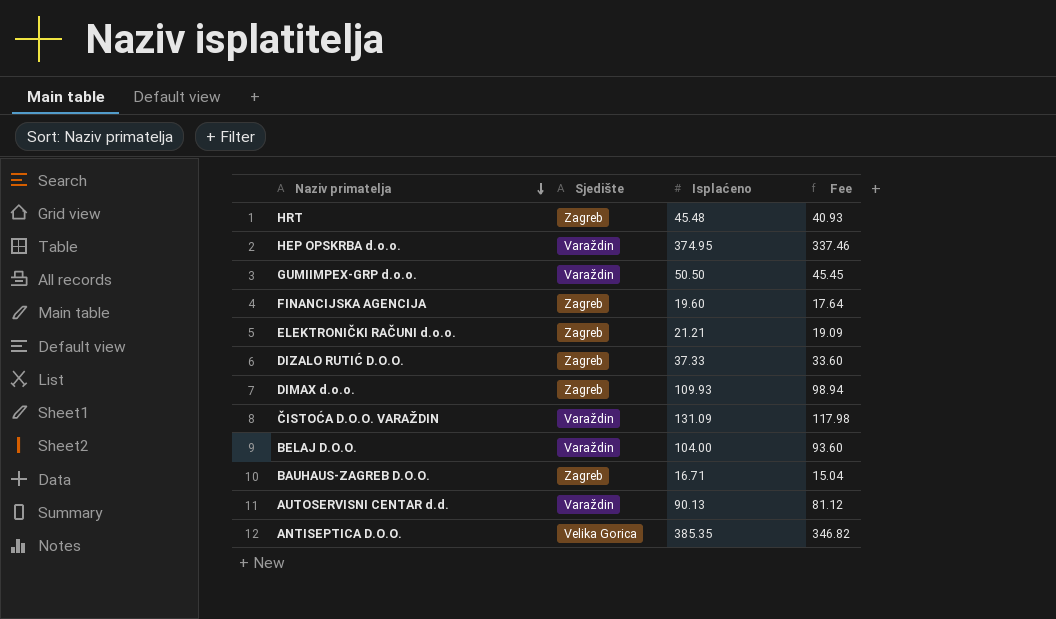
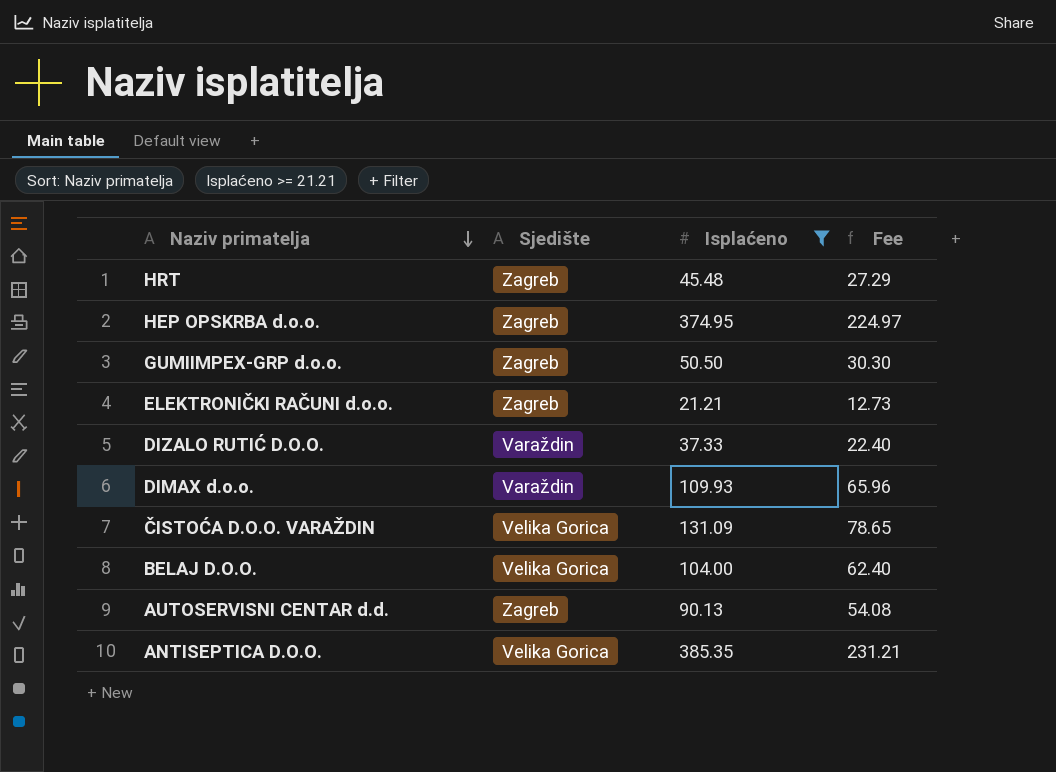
filter: none -> Isplaćeno >= 21.21
column Fee | formula: [Isplaćeno] * 0.9 -> [Isplaćeno] * 0.6
HEP OPSKRBA d.o.o. | Sjedište: Varaždin -> Zagreb
GUMIIMPEX-GRP d.o.o. | Sjedište: Varaždin -> Zagreb
DIZALO RUTIĆ D.O.O. | Sjedište: Zagreb -> Varaždin
DIMAX d.o.o. | Sjedište: Zagreb -> Varaždin
ČISTOĆA D.O.O. VARAŽDIN | Sjedište: Varaždin -> Velika Gorica
BELAJ D.O.O. | Sjedište: Varaždin -> Velika Gorica
AUTOSERVISNI CENTAR d.d. | Sjedište: Varaždin -> Zagreb

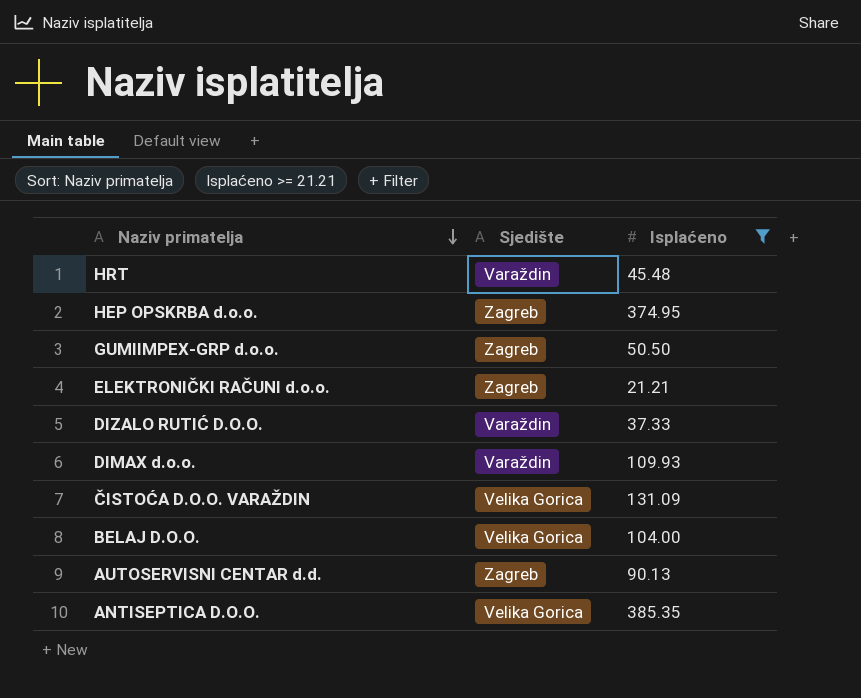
column Fee | formula: [Isplaćeno] * 0.6 -> none
HRT | Sjedište: Zagreb -> Varaždin

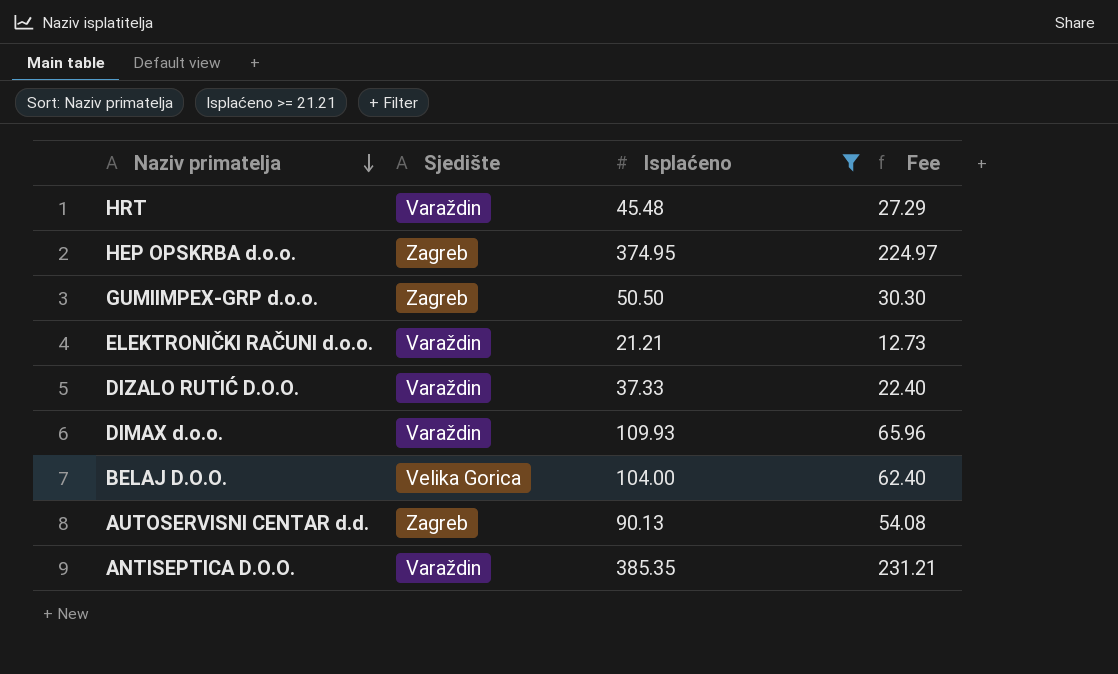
column Fee | formula: none -> [Isplaćeno] * 0.6
row ČISTOĆA D.O.O. VARAŽDIN: Velika Gorica | 131.09 -> none
ELEKTRONIČKI RAČUNI d.o.o. | Sjedište: Zagreb -> Varaždin
ANTISEPTICA D.O.O. | Sjedište: Velika Gorica -> Varaždin

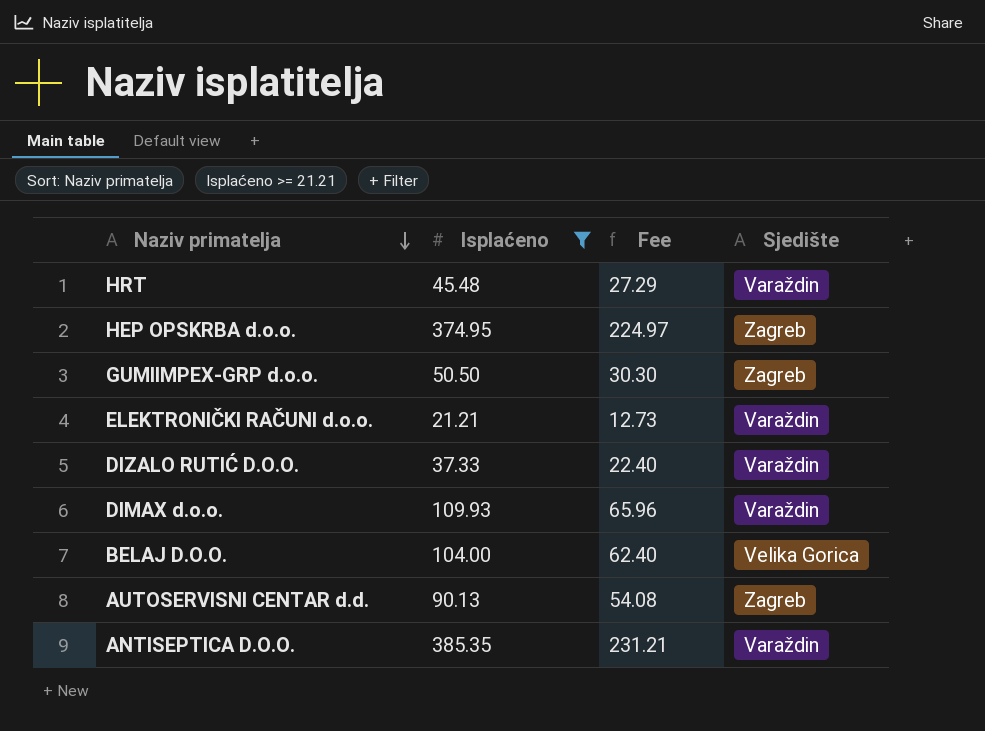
column Sjedište | position: 2 -> 4

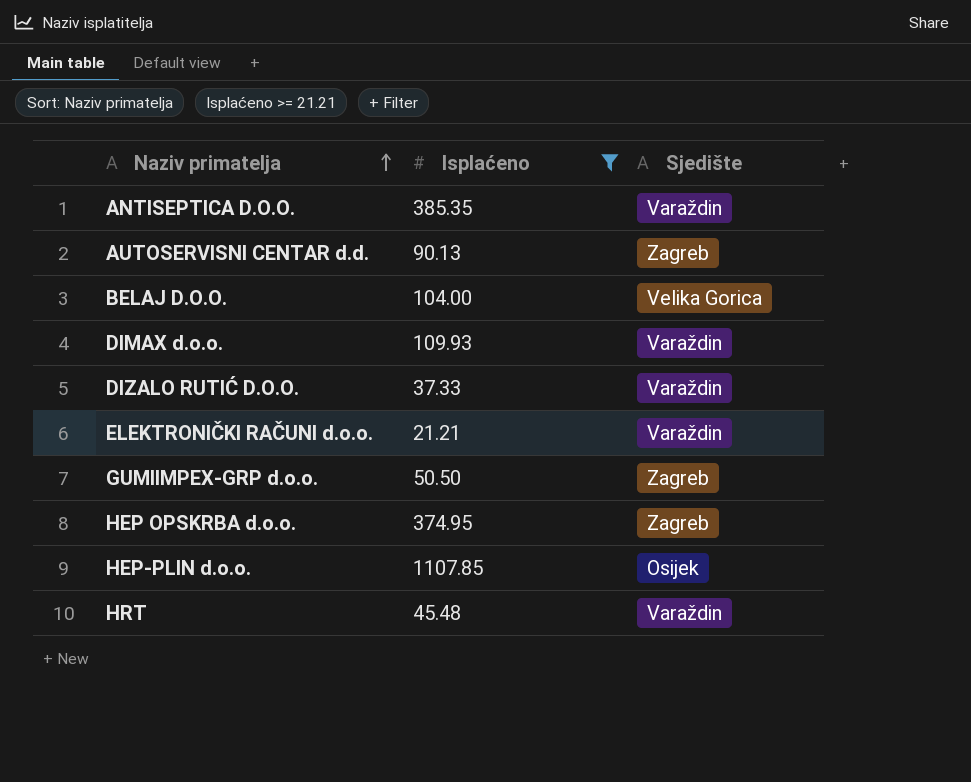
row order: Naziv primatelja descending -> Naziv primatelja ascending
column Fee | formula: [Isplaćeno] * 0.6 -> none
row HEP-PLIN d.o.o.: none -> 1107.85 | Osijek

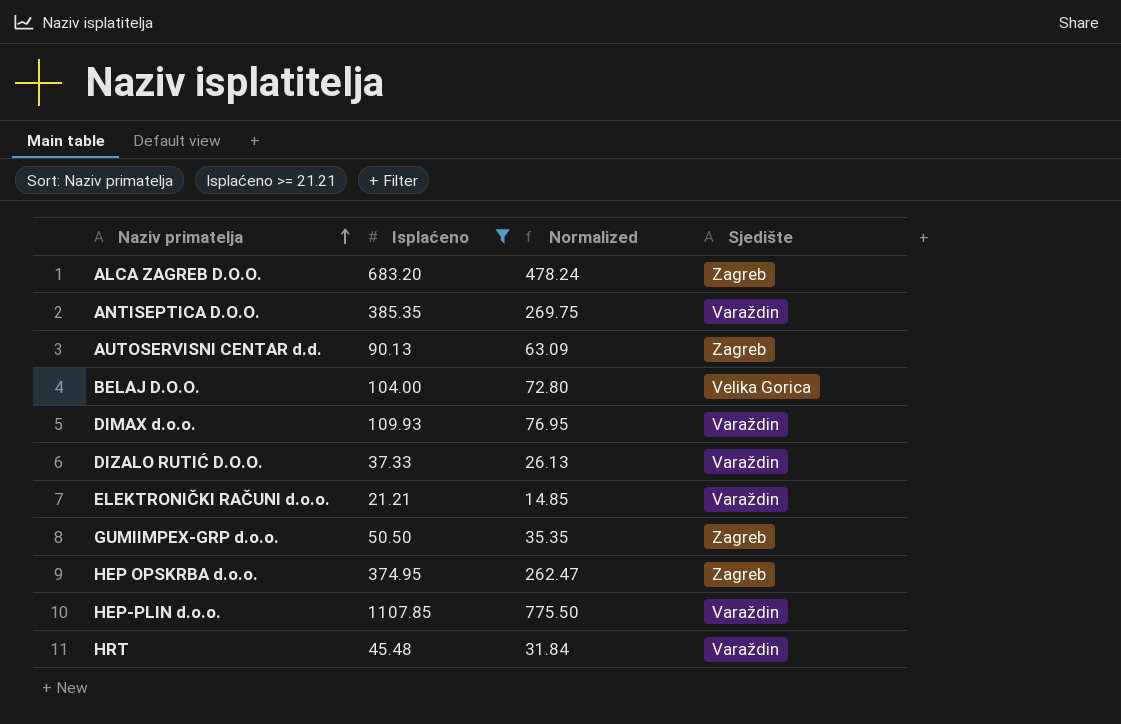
column Normalized | formula: none -> [Isplaćeno] * 0.7
row ALCA ZAGREB D.O.O.: none -> 683.20 | 478.24 | Zagreb
HEP-PLIN d.o.o. | Sjedište: Osijek -> Varaždin

